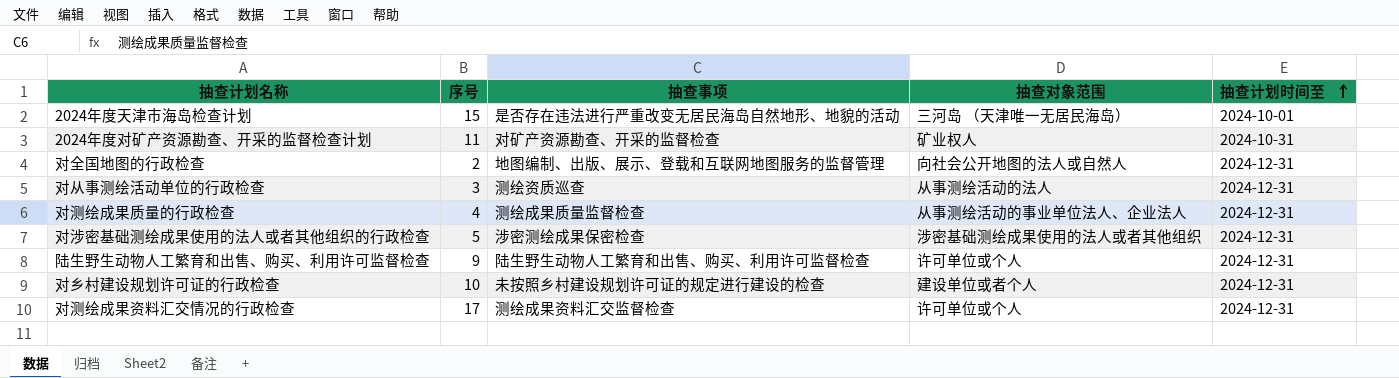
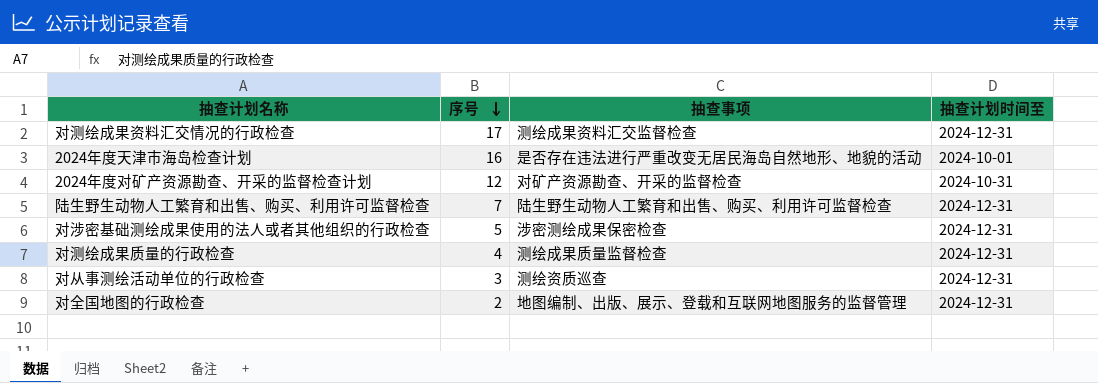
row order: 抽查计划时间至 ascending -> 序号 descending
column 抽查对象范围 | position: 4 -> none
row 对乡村建设规划许可证的行政检查: 10 | 未按照乡村建设规划许可证的规定进行建设的检查 | 建设单位或者个人 | 2024-12-31 -> none
2024年度天津市海岛检查计划 | 序号: 15 -> 16
2024年度对矿产资源勘查、开采的监督检查计划 | 序号: 11 -> 12
陆生野生动物人工繁育和出售、购买、利用许可监督检查 | 序号: 9 -> 7

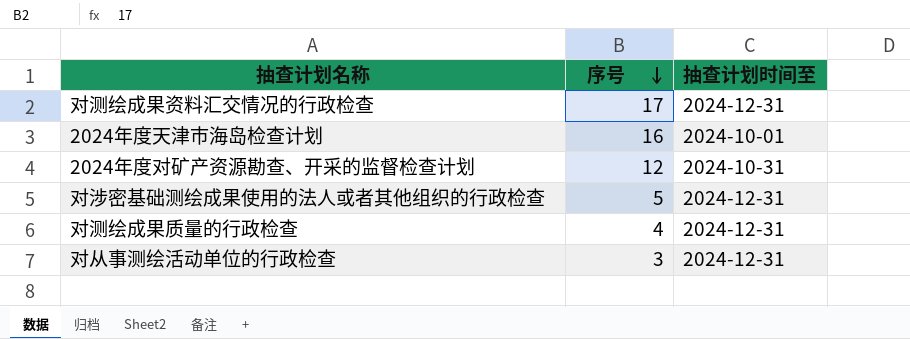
column 抽查事项 | position: 3 -> none
row 陆生野生动物人工繁育和出售、购买、利用许可监督检查: 7 | 陆生野生动物人工繁育和出售、购买、利用许可监督检查 | 2024-12-31 -> none
row 对全国地图的行政检查: 2 | 地图编制、出版、展示、登载和互联网地图服务的监督管理 | 2024-12-31 -> none

